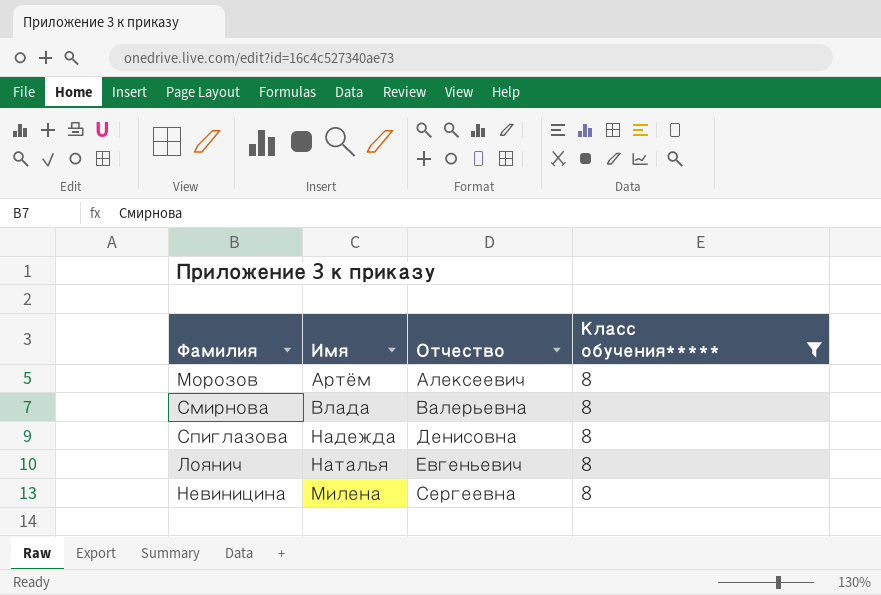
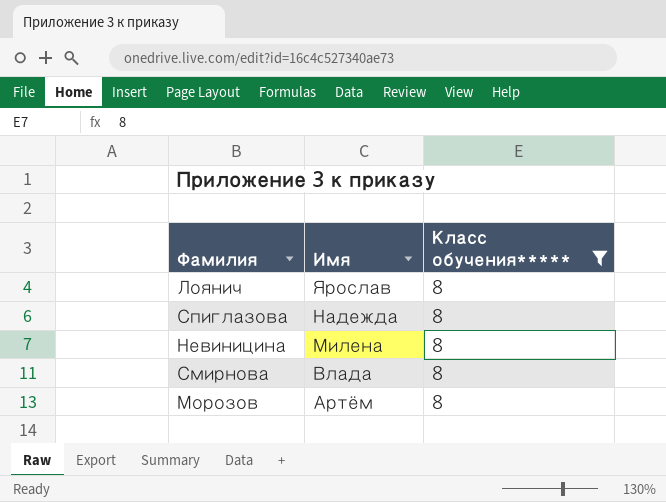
row order: Отчество ascending -> Имя descending
column Отчество | position: 3 -> none
Лоянич | Имя: Наталья -> Ярослав

